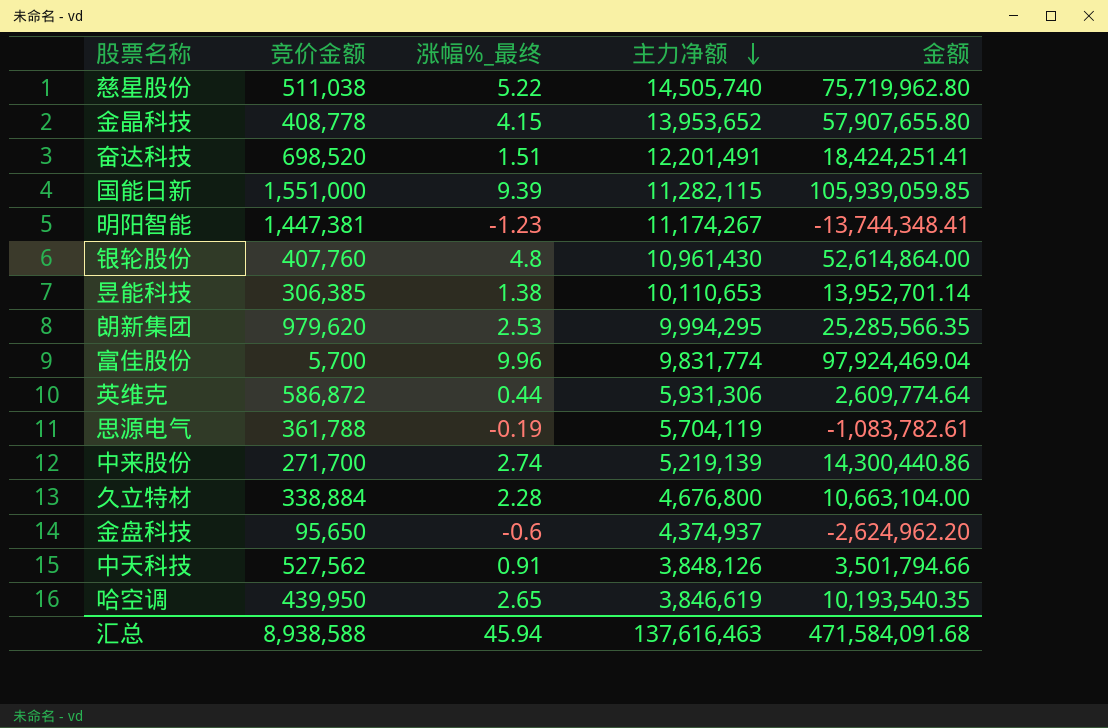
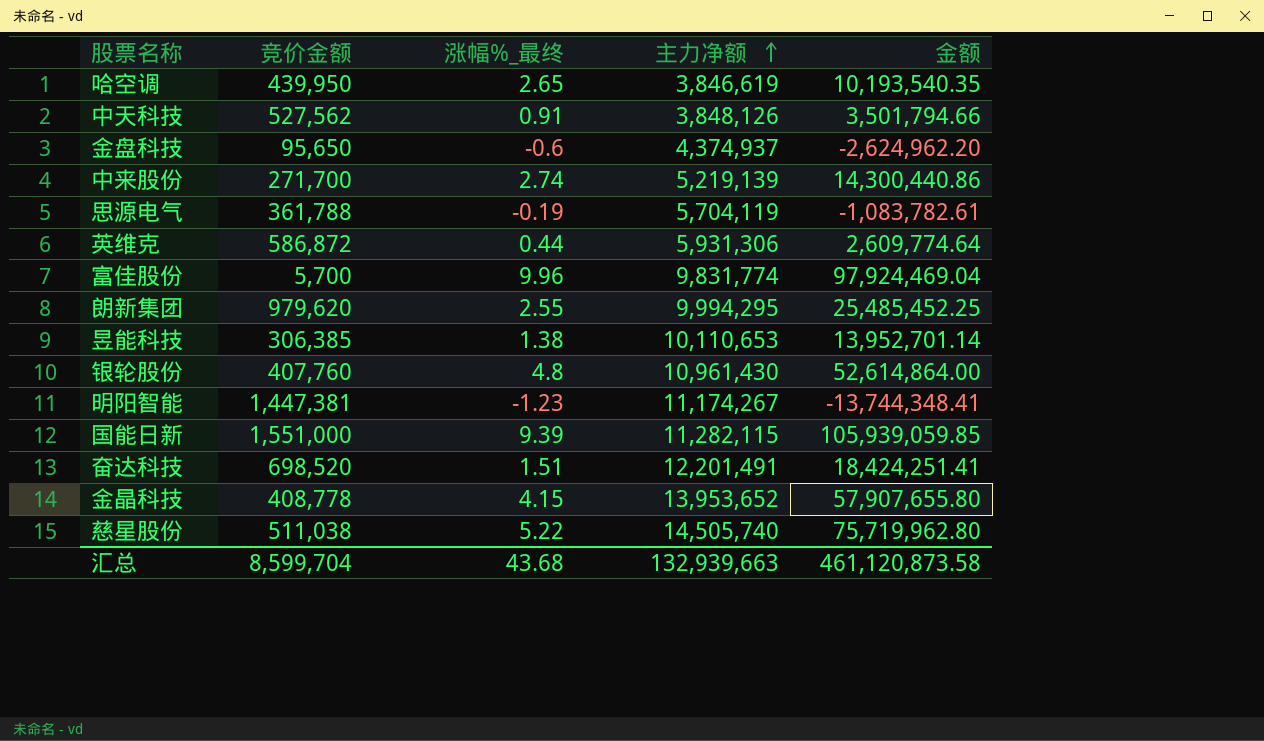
row order: 主力净额 descending -> 主力净额 ascending
row 久立特材: 338,884 | 2.28 | 4,676,800 | 10,663,104.00 -> none
朗新集团 | 涨幅%_最终: 2.53 -> 2.55
朗新集团 | 金额: 25,285,566.35 -> 25,485,452.25
汇总 | 竞价金额: 8,938,588 -> 8,599,704
汇总 | 涨幅%_最终: 45.94 -> 43.68
汇总 | 主力净额: 137,616,463 -> 132,939,663
汇总 | 金额: 471,584,091.68 -> 461,120,873.58

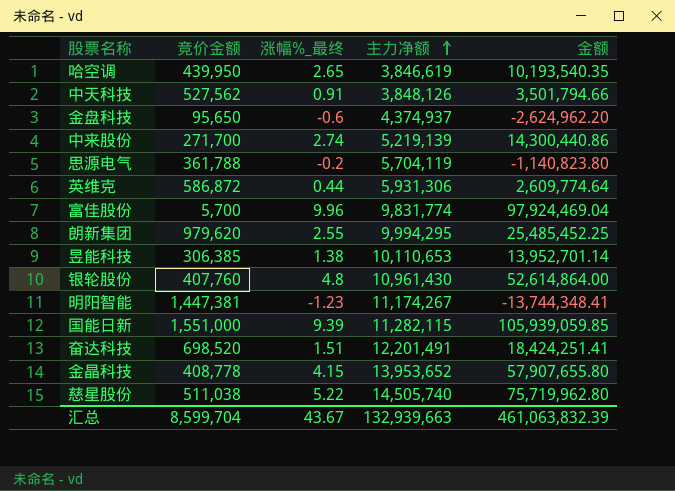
思源电气 | 涨幅%_最终: -0.19 -> -0.2
思源电气 | 金额: -1,083,782.61 -> -1,140,823.80
汇总 | 涨幅%_最终: 43.68 -> 43.67
汇总 | 金额: 461,120,873.58 -> 461,063,832.39

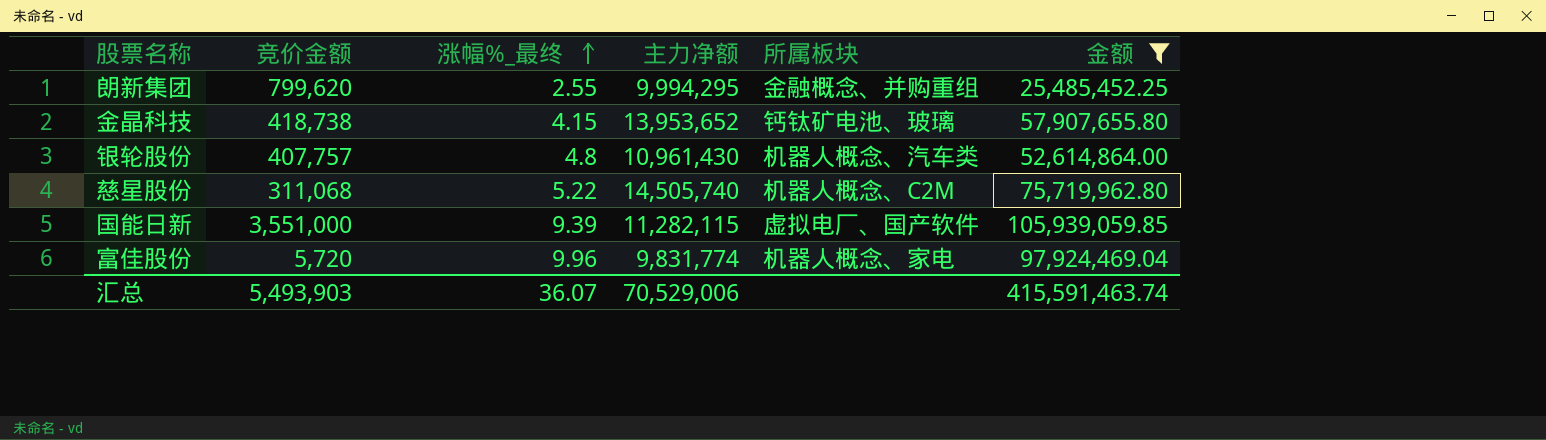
filter: none -> 金额 >= 25,485,452.25
row order: 主力净额 ascending -> 涨幅%_最终 ascending
column 所属板块 | position: none -> 5
朗新集团 | 竞价金额: 979,620 -> 799,620
金晶科技 | 竞价金额: 408,778 -> 418,738
银轮股份 | 竞价金额: 407,760 -> 407,757
慈星股份 | 竞价金额: 511,038 -> 311,068
国能日新 | 竞价金额: 1,551,000 -> 3,551,000
富佳股份 | 竞价金额: 5,700 -> 5,720
汇总 | 竞价金额: 8,599,704 -> 5,493,903
汇总 | 涨幅%_最终: 43.67 -> 36.07
汇总 | 主力净额: 132,939,663 -> 70,529,006
汇总 | 金额: 461,063,832.39 -> 415,591,463.74

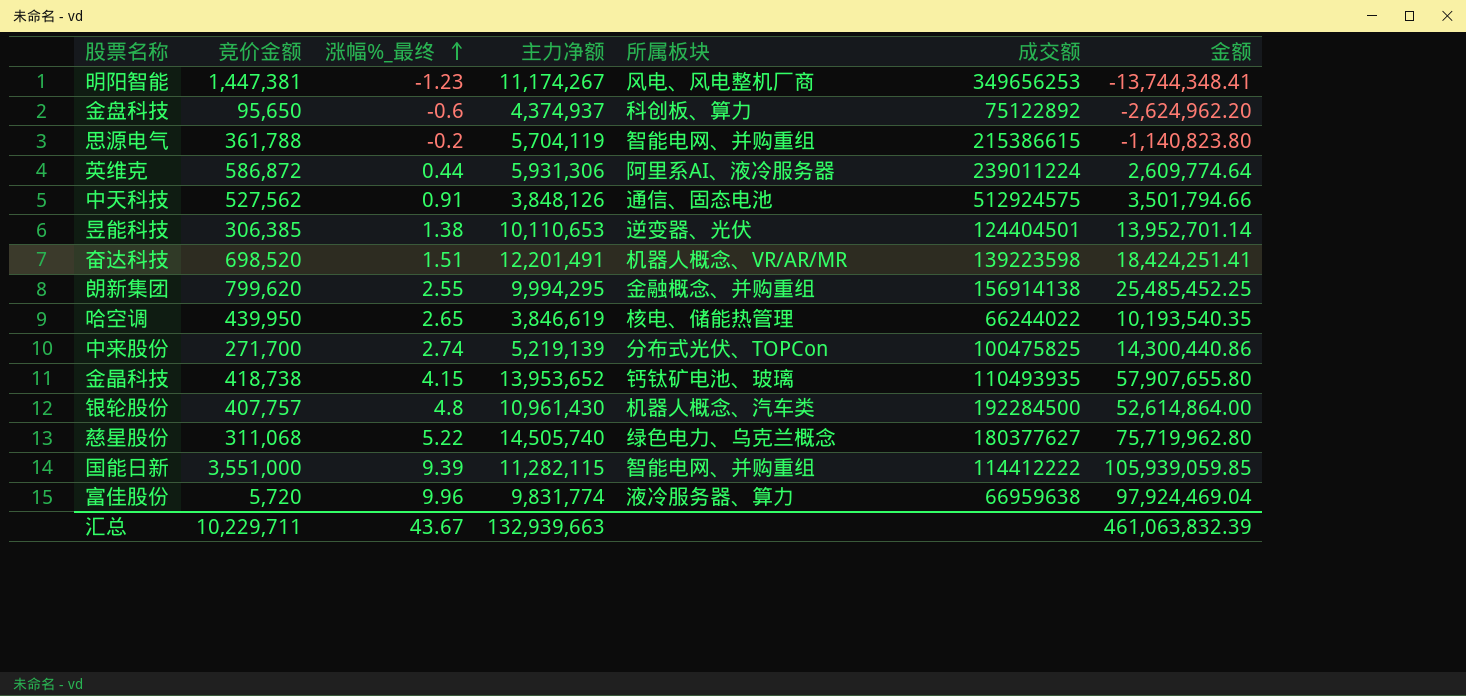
filter: 金额 >= 25,485,452.25 -> none
column 成交额 | position: none -> 6
慈星股份 | 所属板块: 机器人概念、C2M -> 绿色电力、乌克兰概念
国能日新 | 所属板块: 虚拟电厂、国产软件 -> 智能电网、并购重组
富佳股份 | 所属板块: 机器人概念、家电 -> 液冷服务器、算力
汇总 | 竞价金额: 5,493,903 -> 10,229,711
汇总 | 涨幅%_最终: 36.07 -> 43.67
汇总 | 主力净额: 70,529,006 -> 132,939,663
汇总 | 金额: 415,591,463.74 -> 461,063,832.39

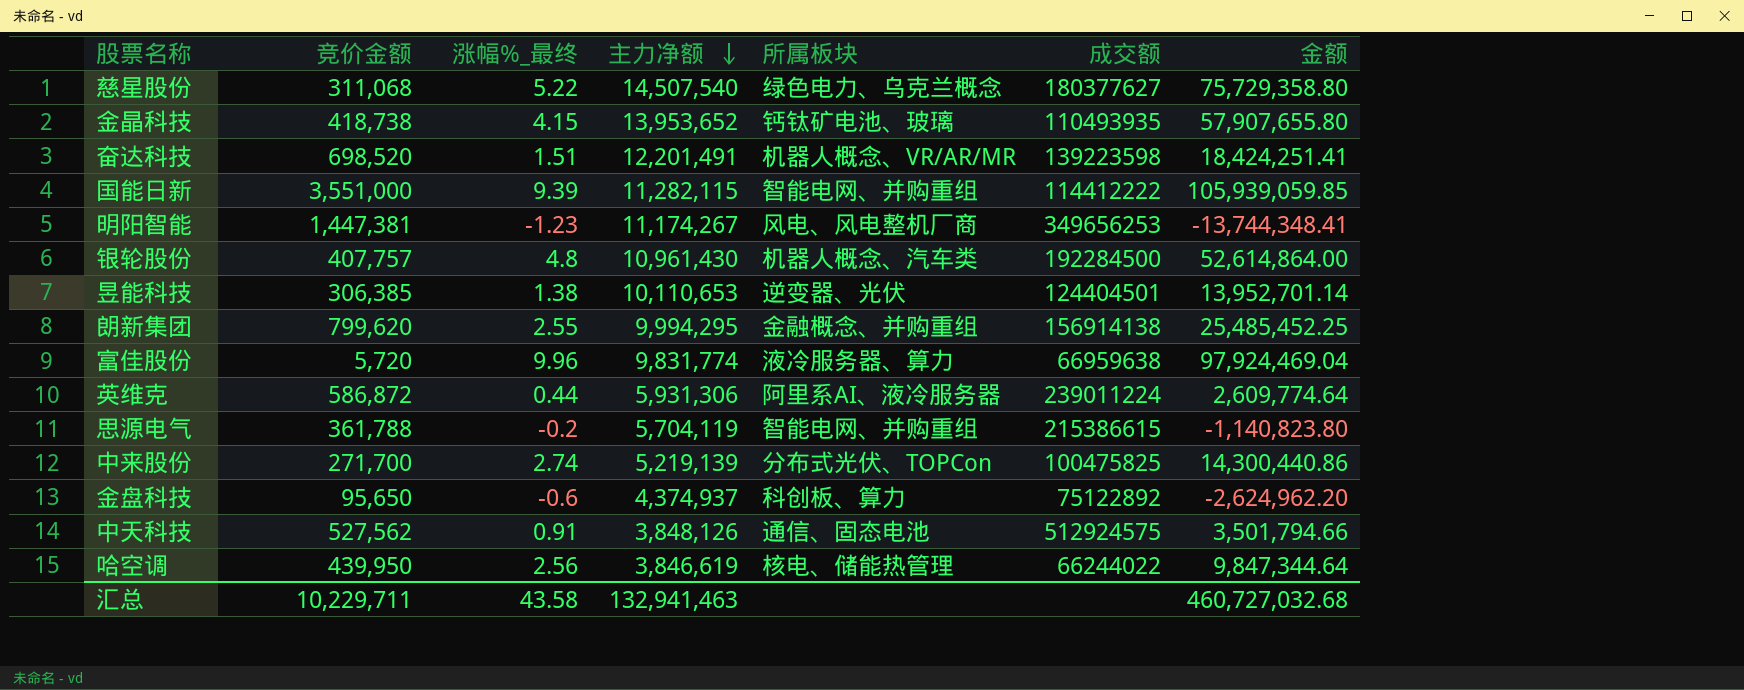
row order: 涨幅%_最终 ascending -> 主力净额 descending
慈星股份 | 主力净额: 14,505,740 -> 14,507,540
慈星股份 | 金额: 75,719,962.80 -> 75,729,358.80
哈空调 | 涨幅%_最终: 2.65 -> 2.56
哈空调 | 金额: 10,193,540.35 -> 9,847,344.64
汇总 | 涨幅%_最终: 43.67 -> 43.58
汇总 | 主力净额: 132,939,663 -> 132,941,463
汇总 | 金额: 461,063,832.39 -> 460,727,032.68

